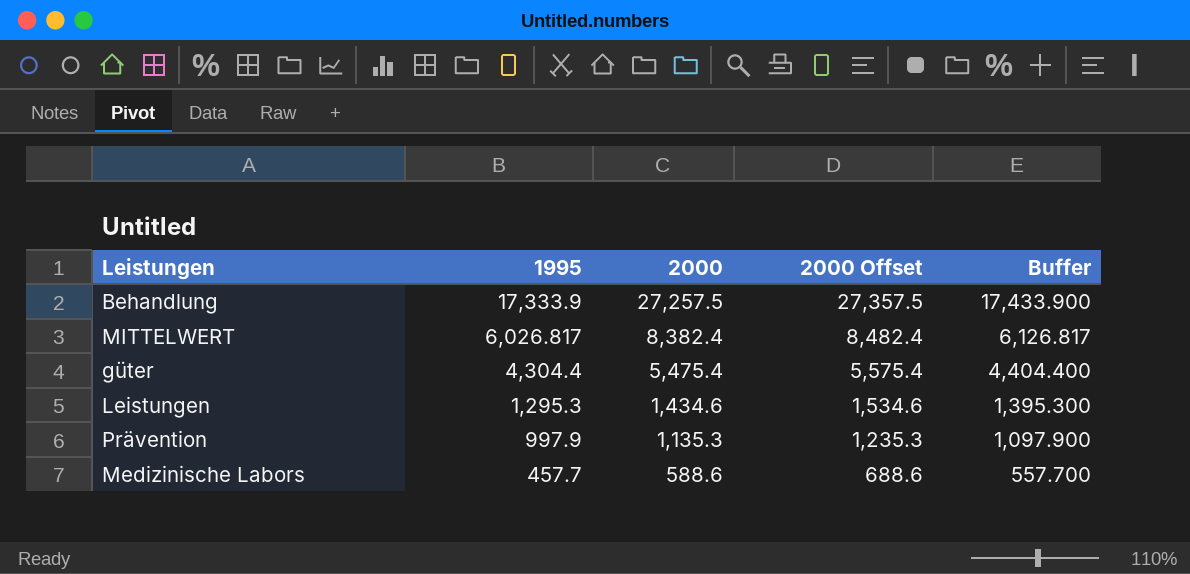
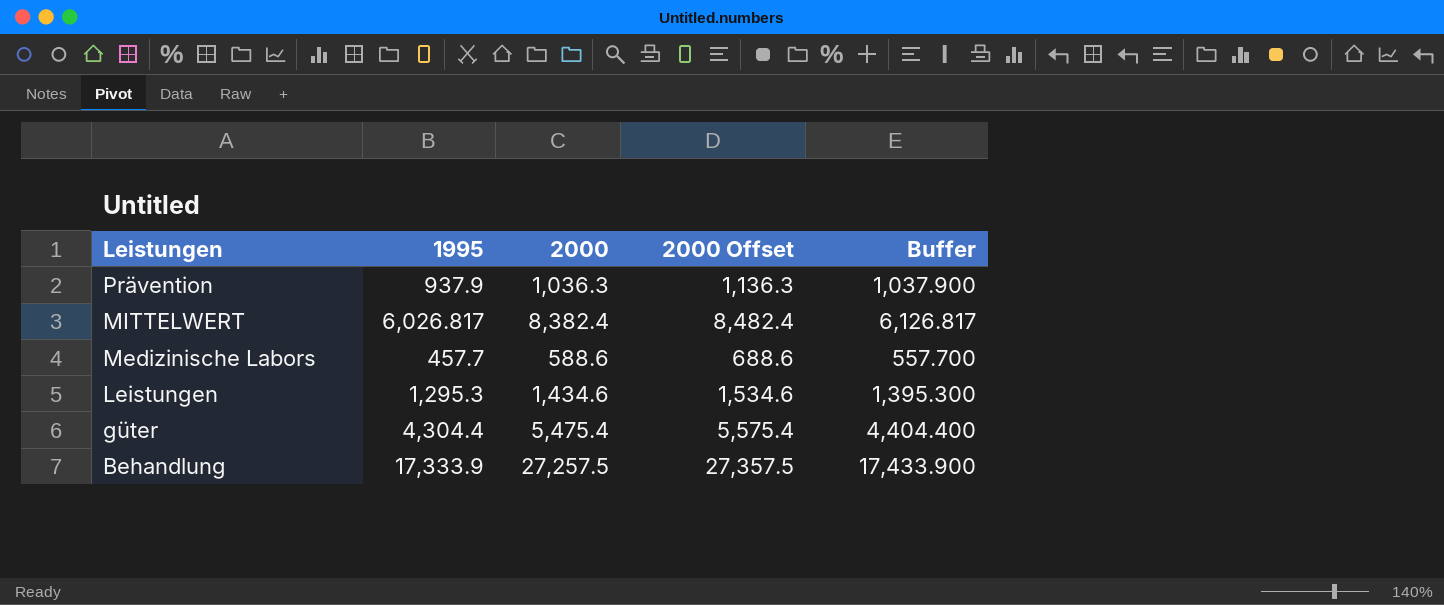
row order: 1995 descending -> Leistungen descending
Prävention | 1995: 997.9 -> 937.9
Prävention | 2000: 1,135.3 -> 1,036.3
Prävention | 2000 Offset: 1,235.3 -> 1,136.3
Prävention | Buffer: 1,097.900 -> 1,037.900

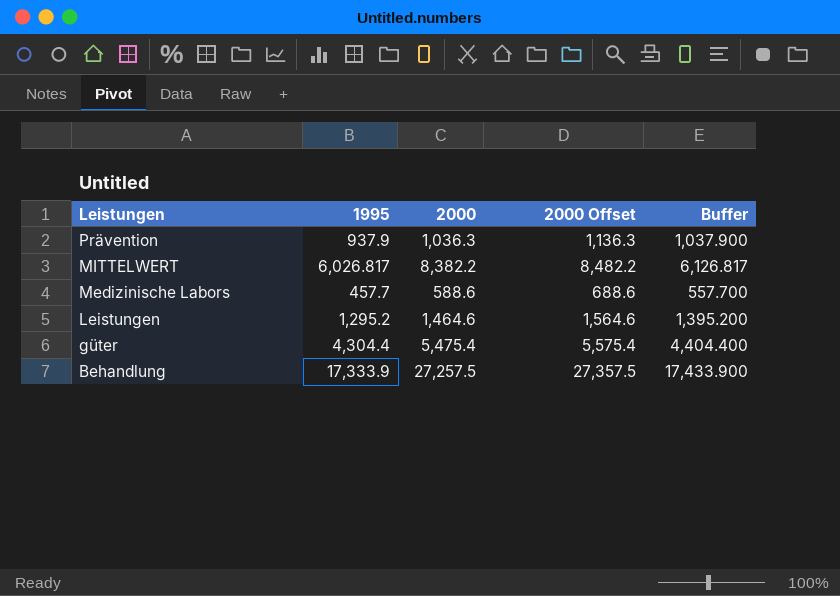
MITTELWERT | 2000: 8,382.4 -> 8,382.2
MITTELWERT | 2000 Offset: 8,482.4 -> 8,482.2
Leistungen | 1995: 1,295.3 -> 1,295.2
Leistungen | 2000: 1,434.6 -> 1,464.6
Leistungen | 2000 Offset: 1,534.6 -> 1,564.6
Leistungen | Buffer: 1,395.300 -> 1,395.200

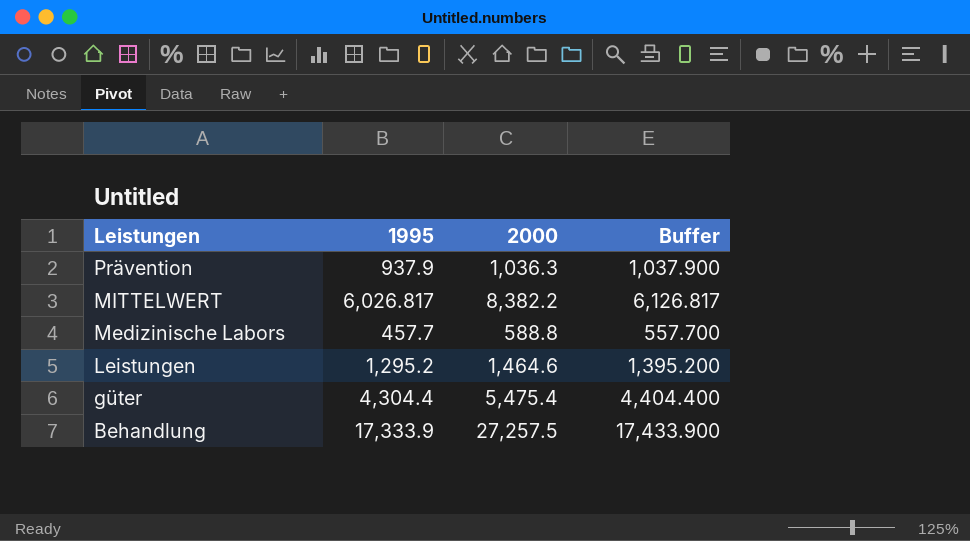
column 2000 Offset | formula: [2000] + 100 -> none
Medizinische Labors | 2000: 588.6 -> 588.8

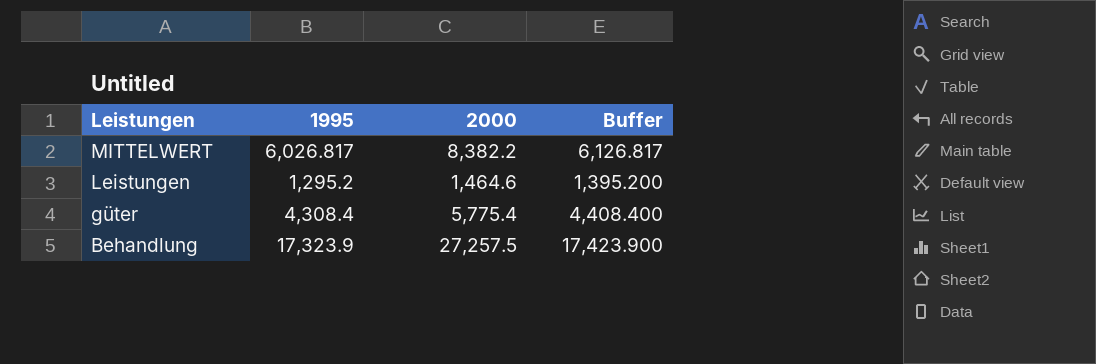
row Prävention: 937.9 | 1,036.3 | 1,037.900 -> none
row Medizinische Labors: 457.7 | 588.8 | 557.700 -> none
güter | 1995: 4,304.4 -> 4,308.4
güter | 2000: 5,475.4 -> 5,775.4
güter | Buffer: 4,404.400 -> 4,408.400
Behandlung | 1995: 17,333.9 -> 17,323.9
Behandlung | Buffer: 17,433.900 -> 17,423.900

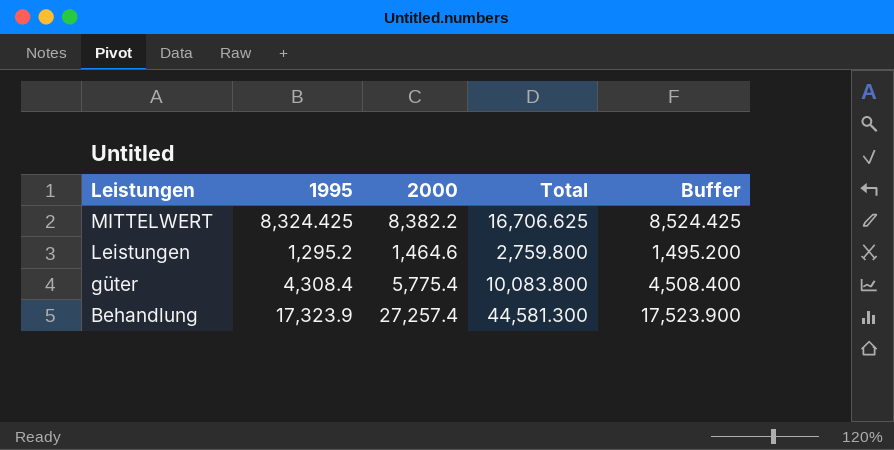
column Total | formula: none -> [1995] + [2000]
column Buffer | formula: [1995] + 100 -> [1995] + 200
MITTELWERT | 1995: 6,026.817 -> 8,324.425
Behandlung | 2000: 27,257.5 -> 27,257.4

